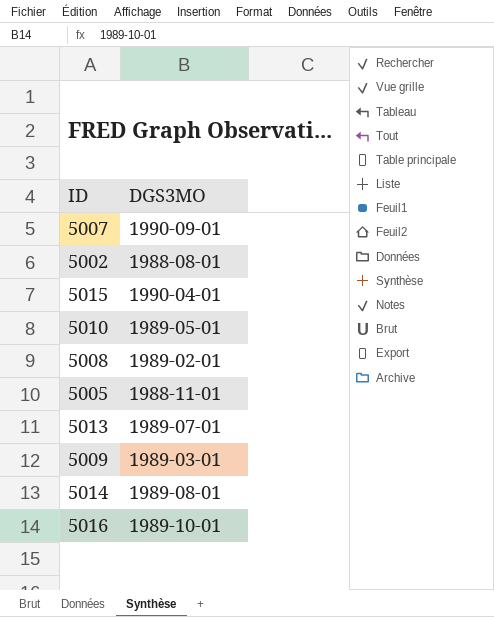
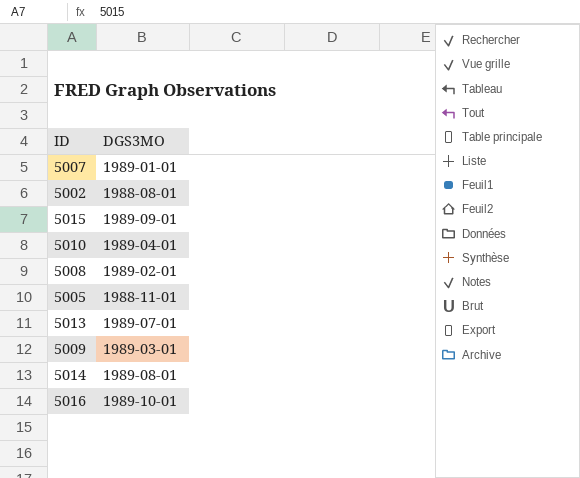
5007 | DGS3MO: 1990-09-01 -> 1989-01-01
5015 | DGS3MO: 1990-04-01 -> 1989-09-01
5010 | DGS3MO: 1989-05-01 -> 1989-04-01

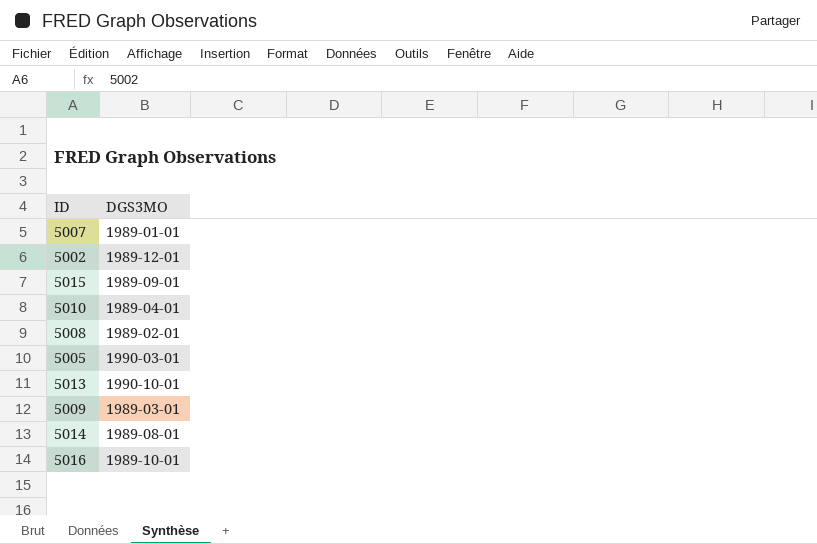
5002 | DGS3MO: 1988-08-01 -> 1989-12-01
5005 | DGS3MO: 1988-11-01 -> 1990-03-01
5013 | DGS3MO: 1989-07-01 -> 1990-10-01

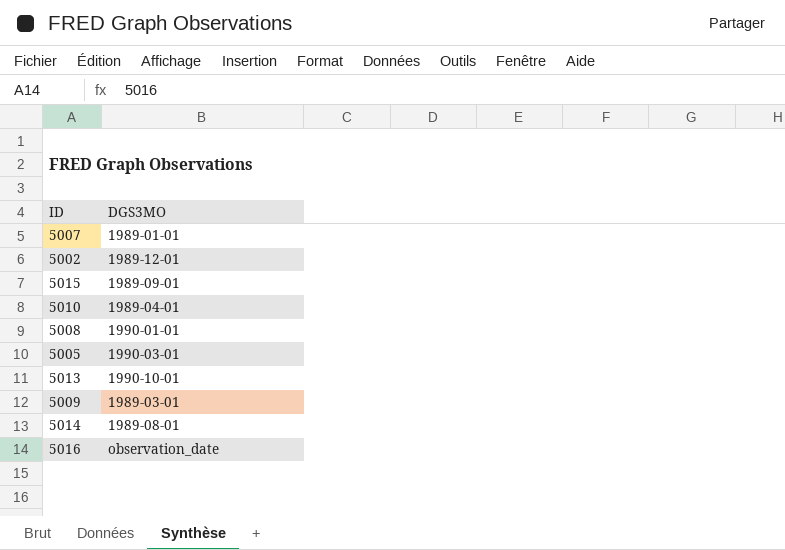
5008 | DGS3MO: 1989-02-01 -> 1990-01-01
5016 | DGS3MO: 1989-10-01 -> observation_date

